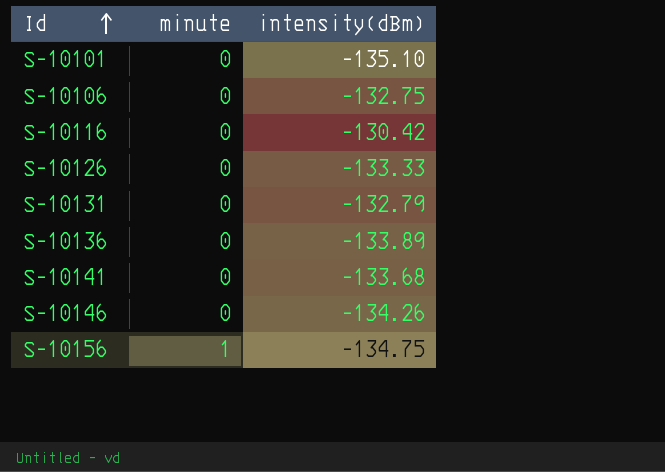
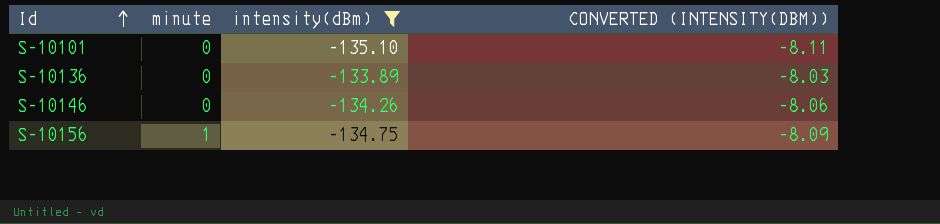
filter: none -> intensity(dBm) <= -133.89
column CONVERTED (INTENSITY(DBM)) | formula: none -> [intensity(dBm)] * 0.06

